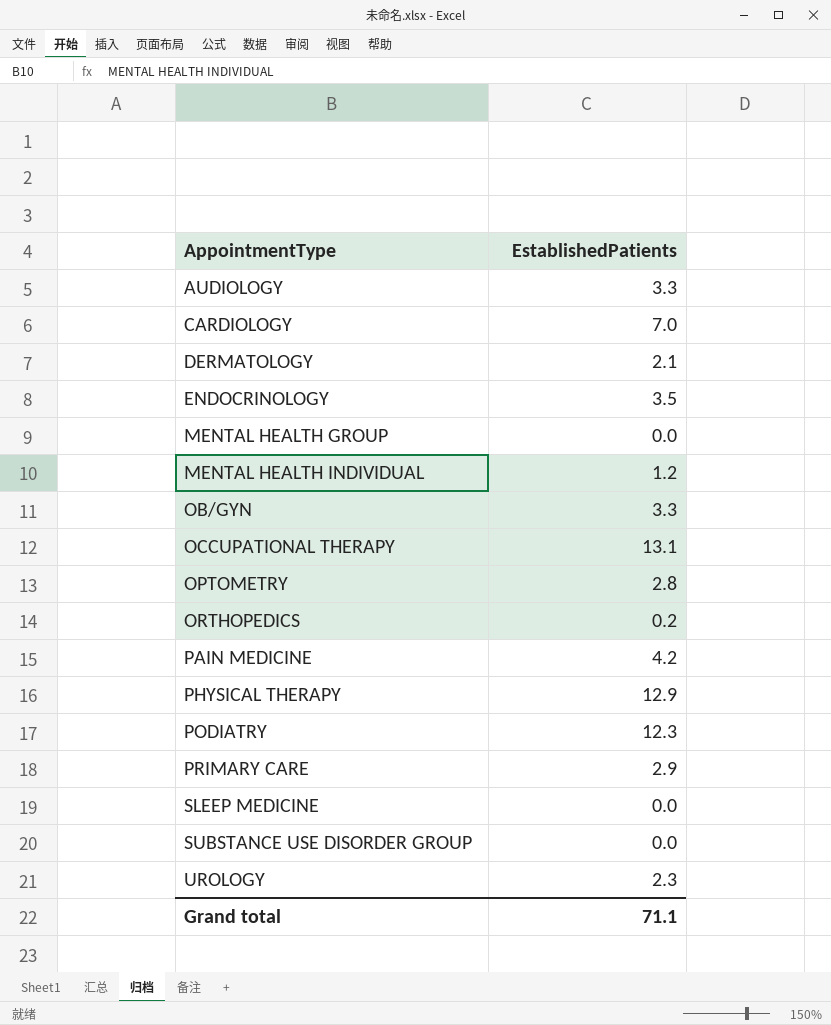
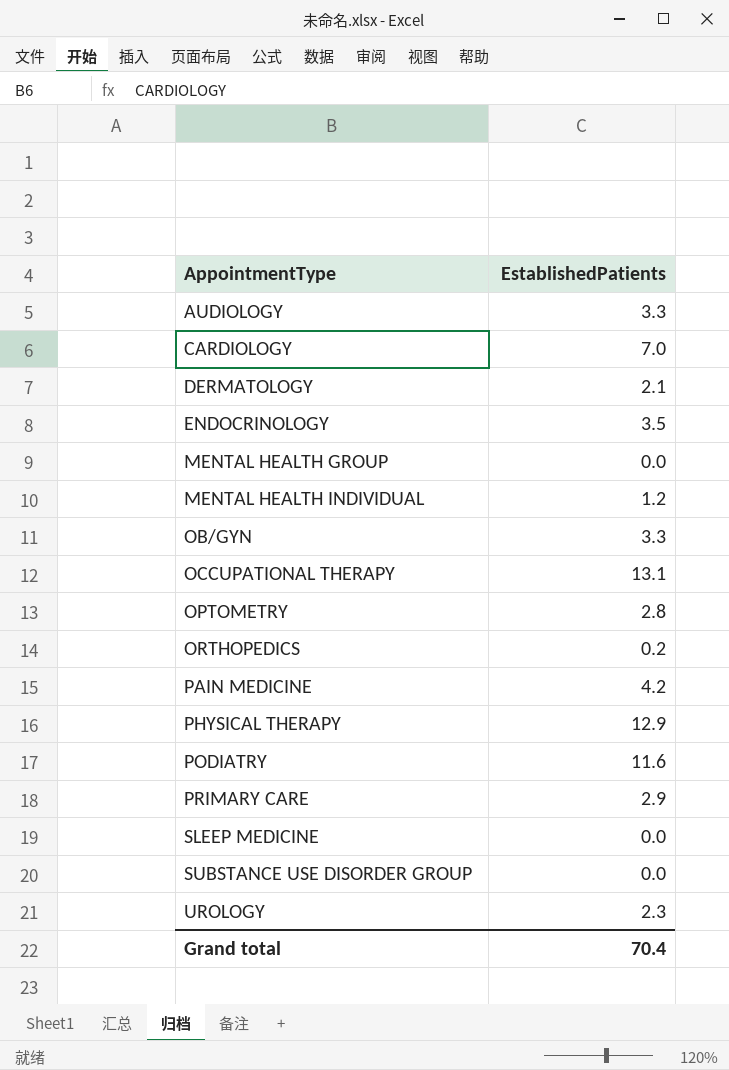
PODIATRY | EstablishedPatients: 12.3 -> 11.6
Grand total | EstablishedPatients: 71.1 -> 70.4

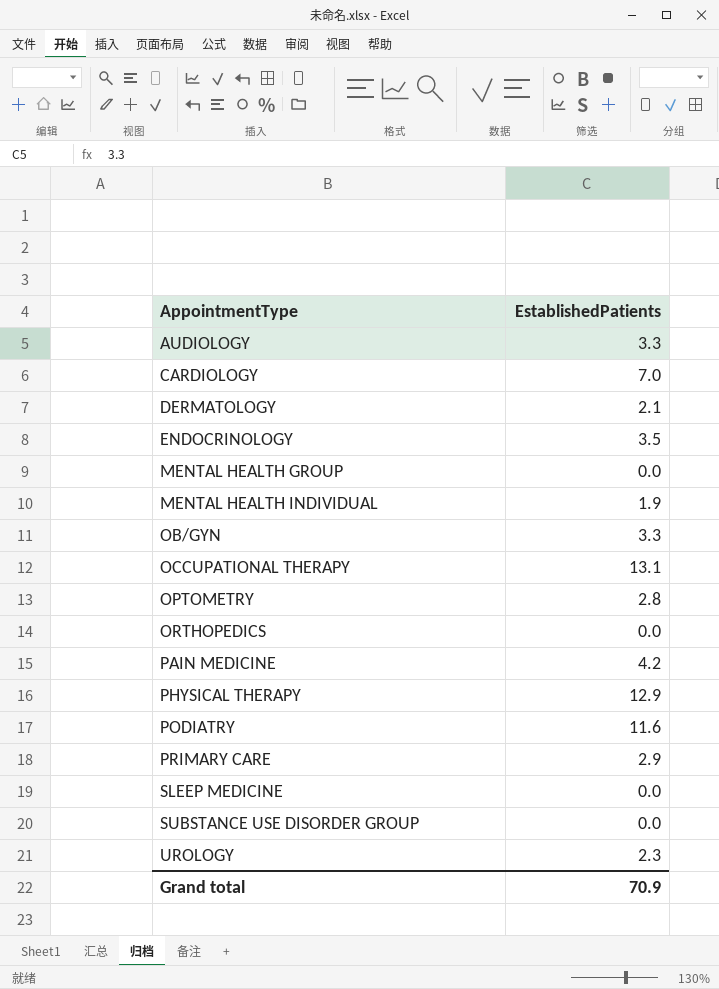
MENTAL HEALTH INDIVIDUAL | EstablishedPatients: 1.2 -> 1.9
ORTHOPEDICS | EstablishedPatients: 0.2 -> 0.0
Grand total | EstablishedPatients: 70.4 -> 70.9

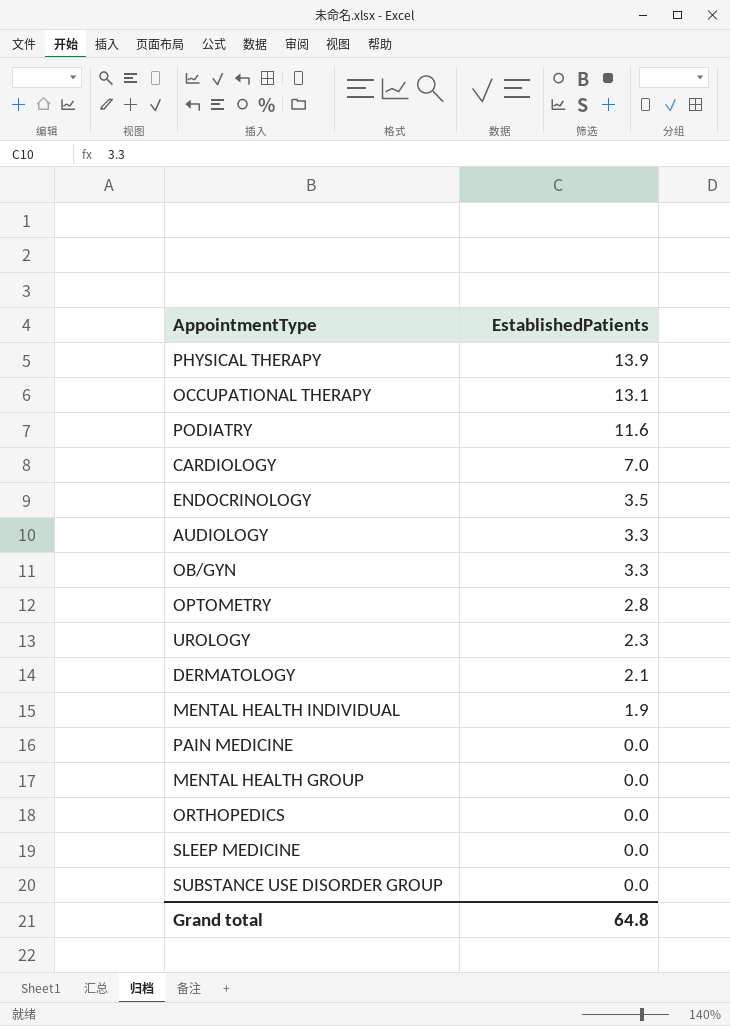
row order: AppointmentType ascending -> EstablishedPatients descending
row PRIMARY CARE: 2.9 -> none
PHYSICAL THERAPY | EstablishedPatients: 12.9 -> 13.9
PAIN MEDICINE | EstablishedPatients: 4.2 -> 0.0
Grand total | EstablishedPatients: 70.9 -> 64.8

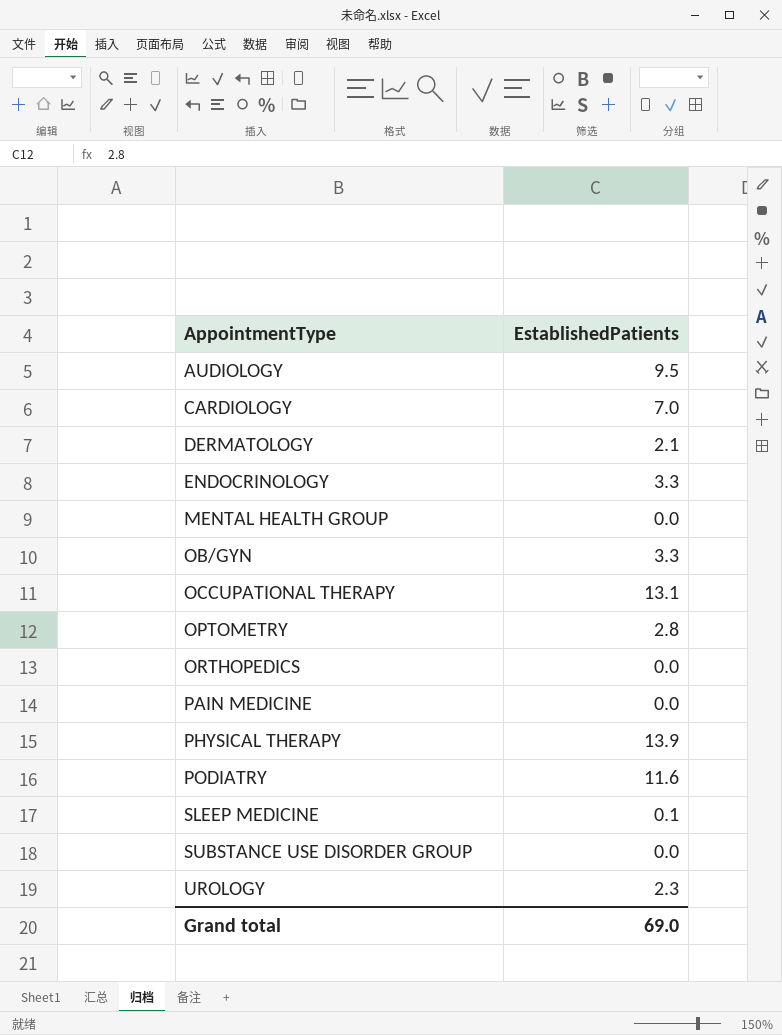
row order: EstablishedPatients descending -> AppointmentType ascending
row MENTAL HEALTH INDIVIDUAL: 1.9 -> none
AUDIOLOGY | EstablishedPatients: 3.3 -> 9.5
ENDOCRINOLOGY | EstablishedPatients: 3.5 -> 3.3
SLEEP MEDICINE | EstablishedPatients: 0.0 -> 0.1
Grand total | EstablishedPatients: 64.8 -> 69.0

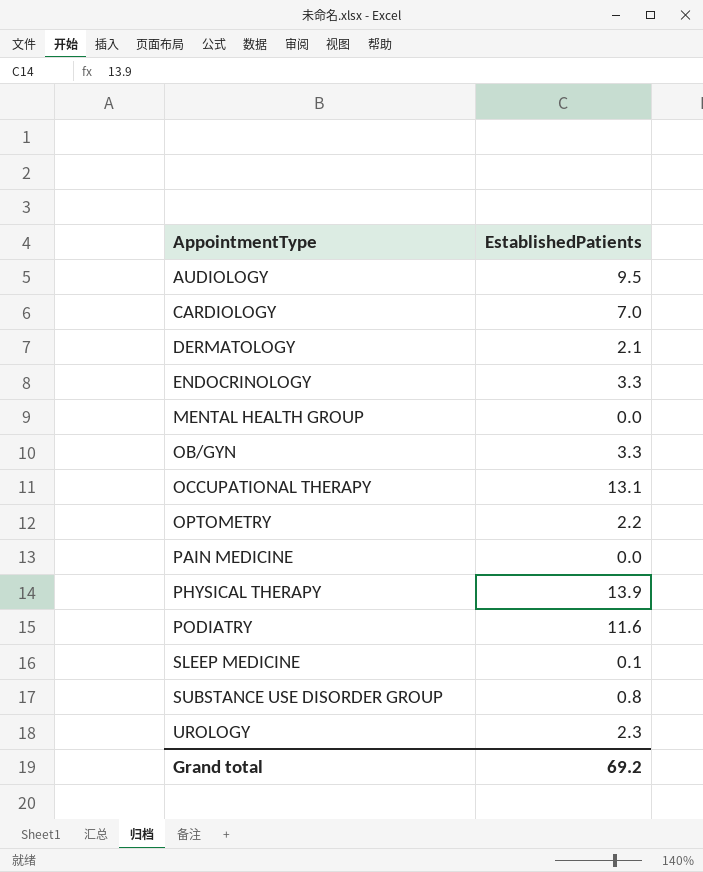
row ORTHOPEDICS: 0.0 -> none
OPTOMETRY | EstablishedPatients: 2.8 -> 2.2
SUBSTANCE USE DISORDER GROUP | EstablishedPatients: 0.0 -> 0.8
Grand total | EstablishedPatients: 69.0 -> 69.2

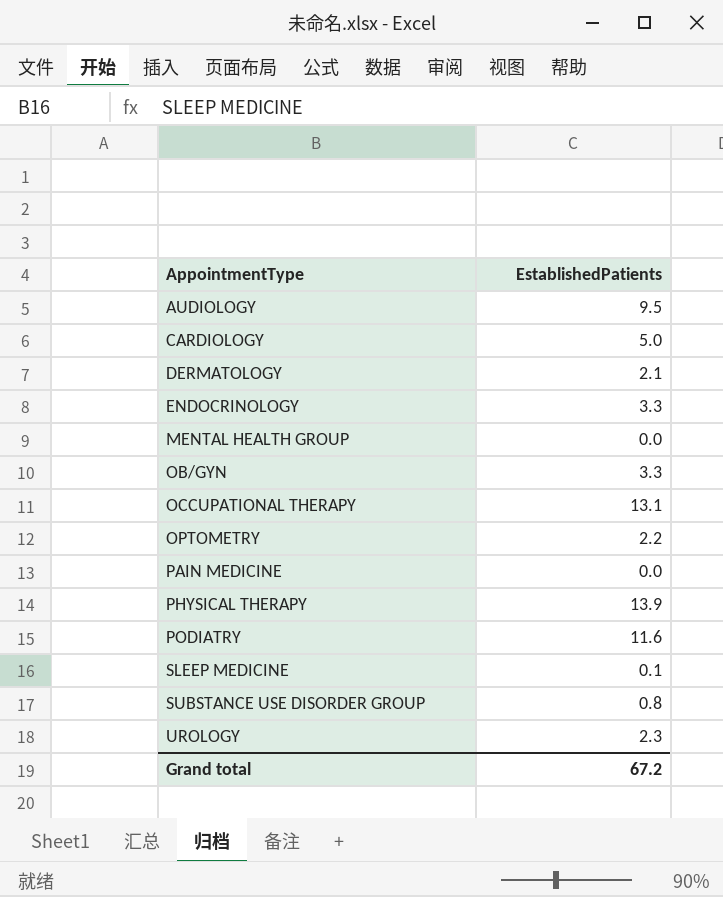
CARDIOLOGY | EstablishedPatients: 7.0 -> 5.0
Grand total | EstablishedPatients: 69.2 -> 67.2

